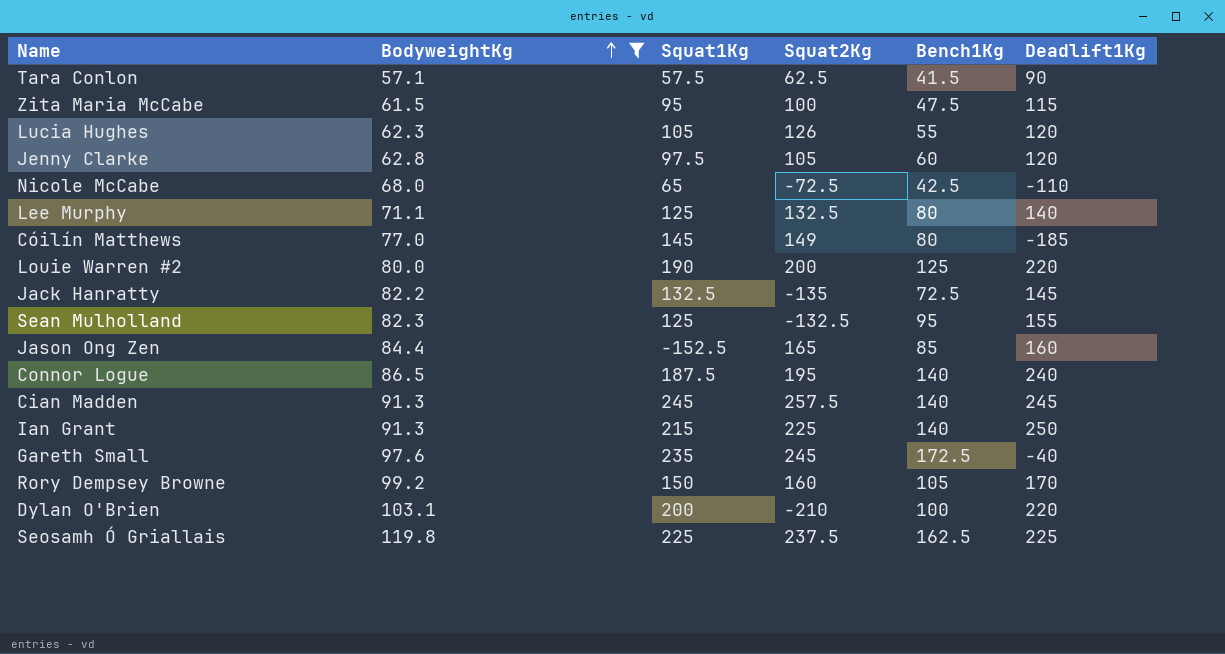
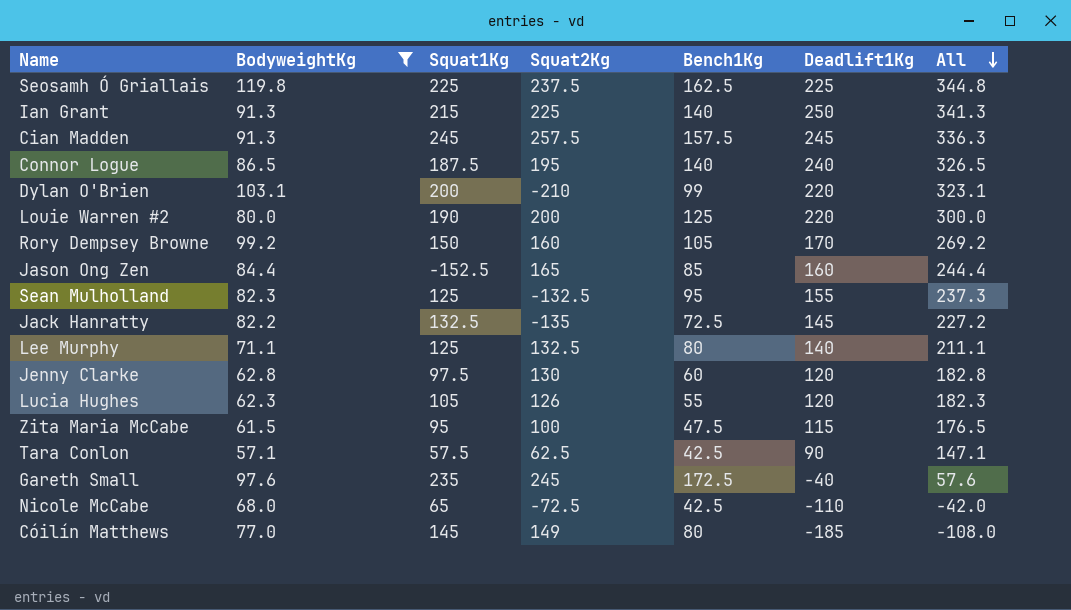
row order: BodyweightKg ascending -> All descending
column All | formula: none -> [BodyweightKg] + [Deadlift1Kg]
Cian Madden | Bench1Kg: 140 -> 157.5
Dylan O'Brien | Bench1Kg: 100 -> 99
Jenny Clarke | Squat2Kg: 105 -> 130
Tara Conlon | Bench1Kg: 41.5 -> 42.5

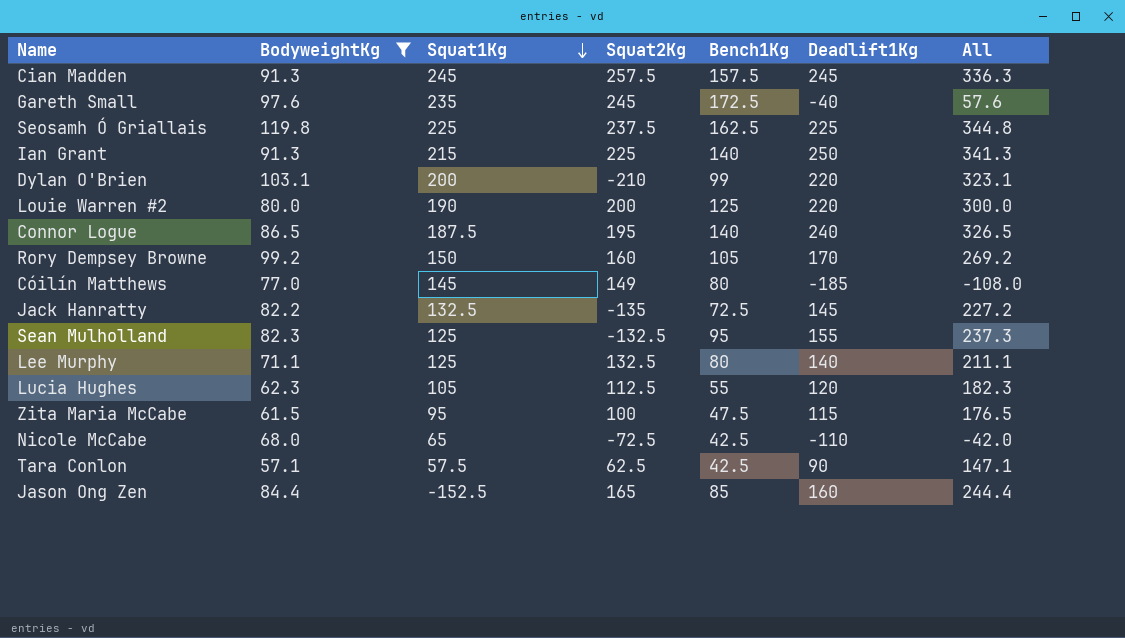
row order: All descending -> Squat1Kg descending
row Jenny Clarke: 62.8 | 97.5 | 130 | 60 | 120 | 182.8 -> none
Lucia Hughes | Squat2Kg: 126 -> 112.5

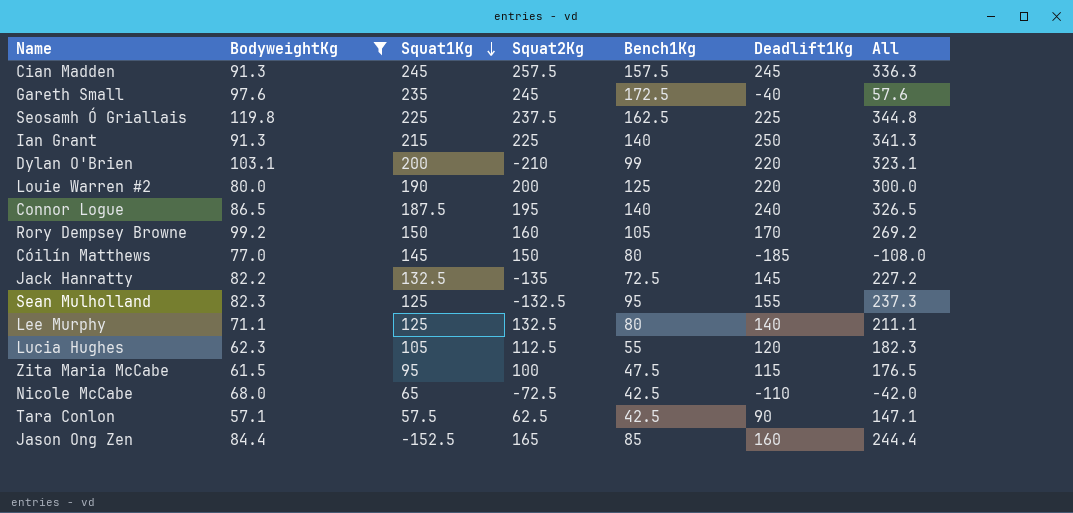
Cóilín Matthews | Squat2Kg: 149 -> 150

